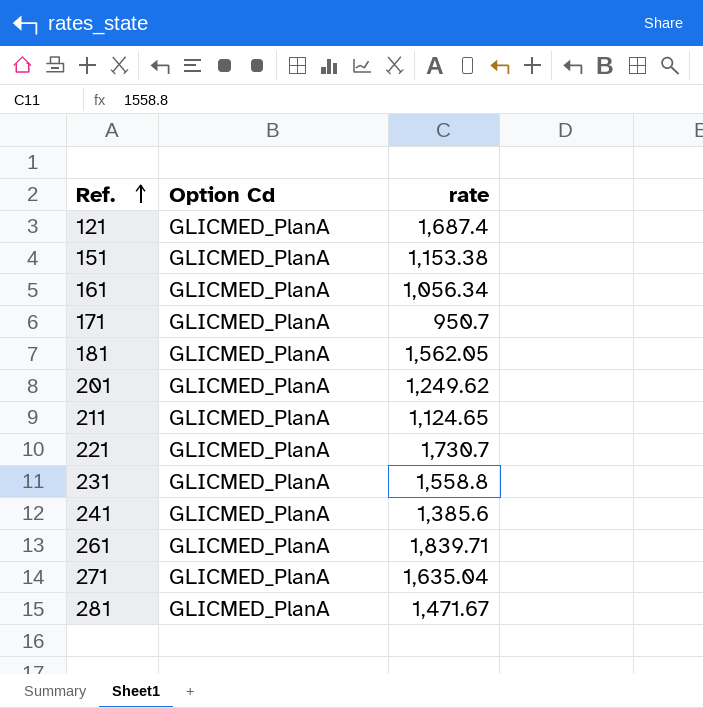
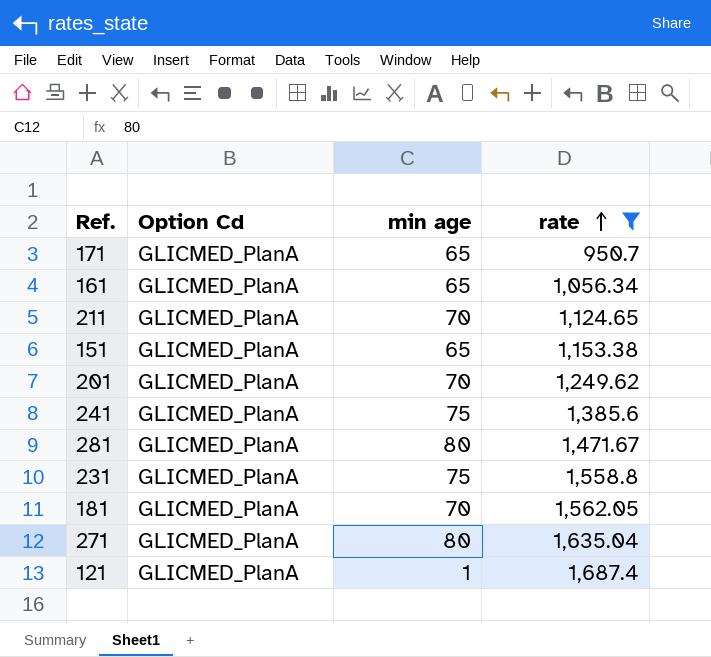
filter: none -> rate <= 1,687.4
row order: Ref. ascending -> rate ascending
column min age | position: none -> 3

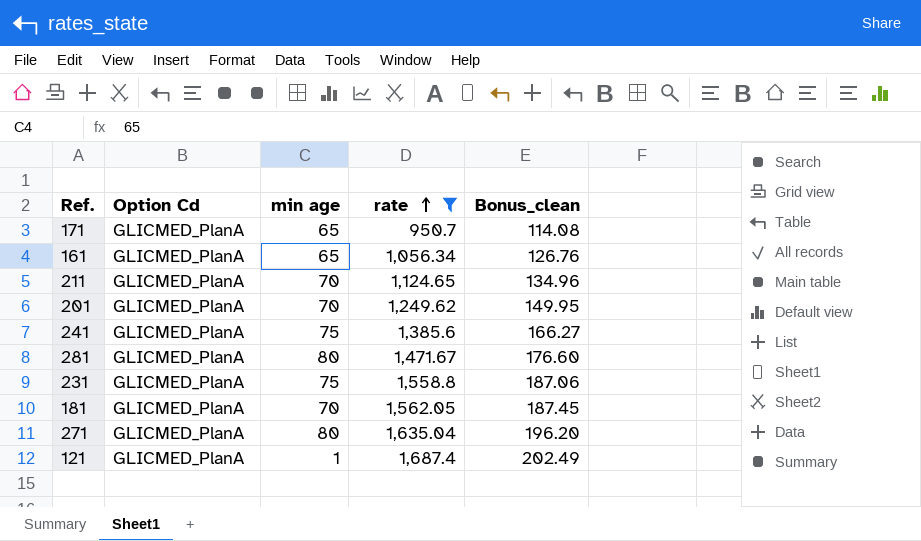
column Bonus_clean | formula: none -> [rate] * 0.12
row 151: GLICMED_PlanA | 65 | 1,153.38 -> none

